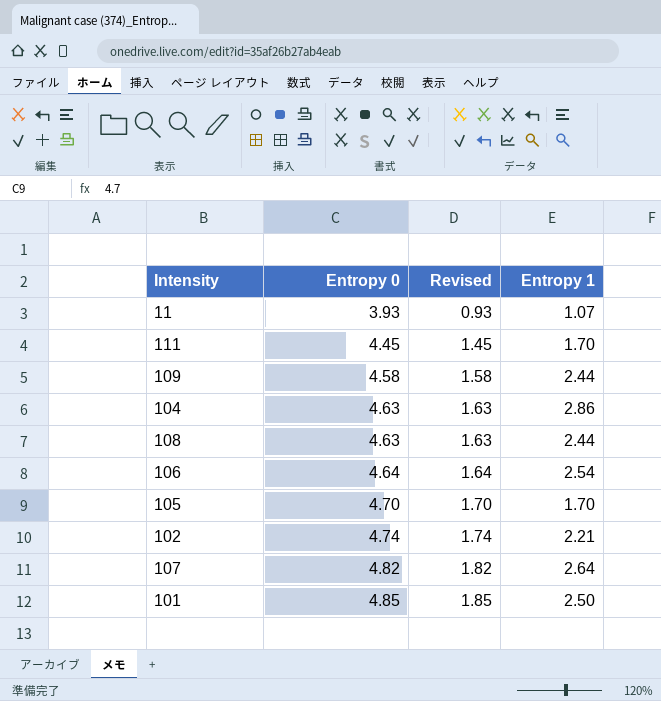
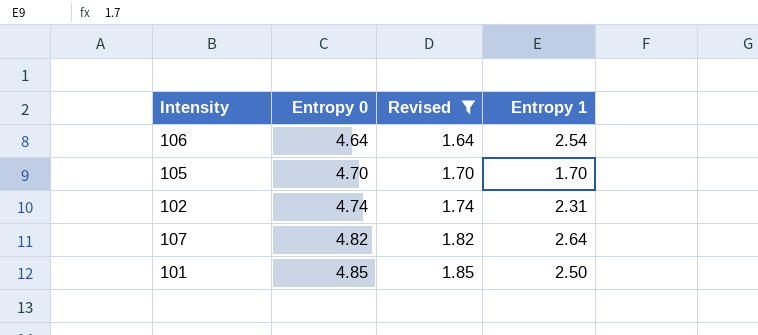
filter: none -> Revised >= 1.64
102 | Entropy 1: 2.21 -> 2.31

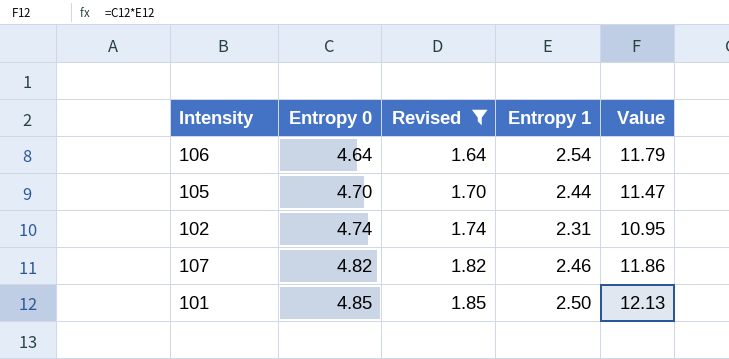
column Value | formula: none -> [Entropy 0] * [Entropy 1]
105 | Entropy 1: 1.70 -> 2.44
107 | Entropy 1: 2.64 -> 2.46

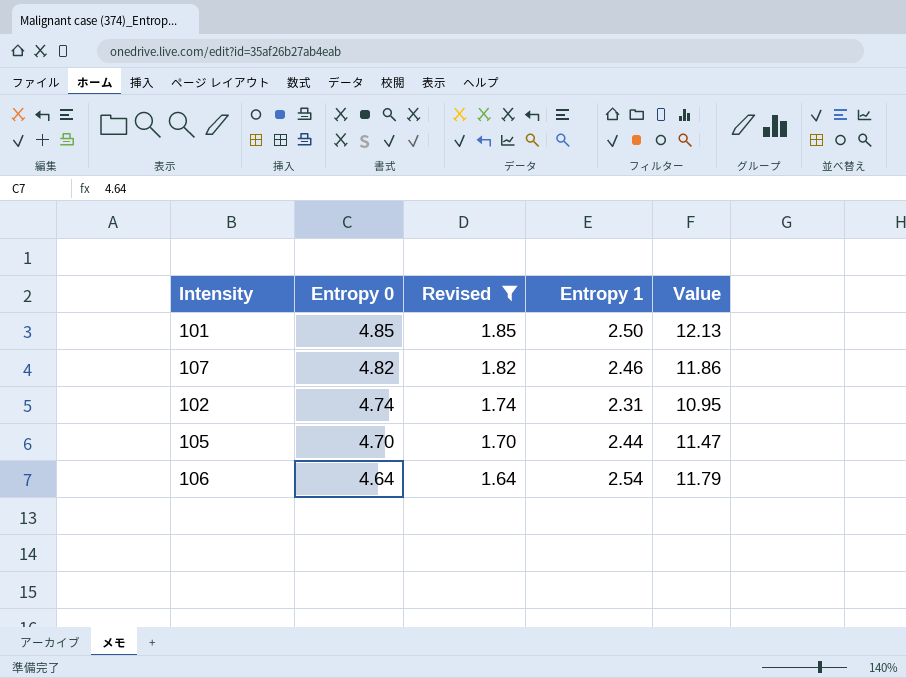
row order: Entropy 0 ascending -> Entropy 0 descending

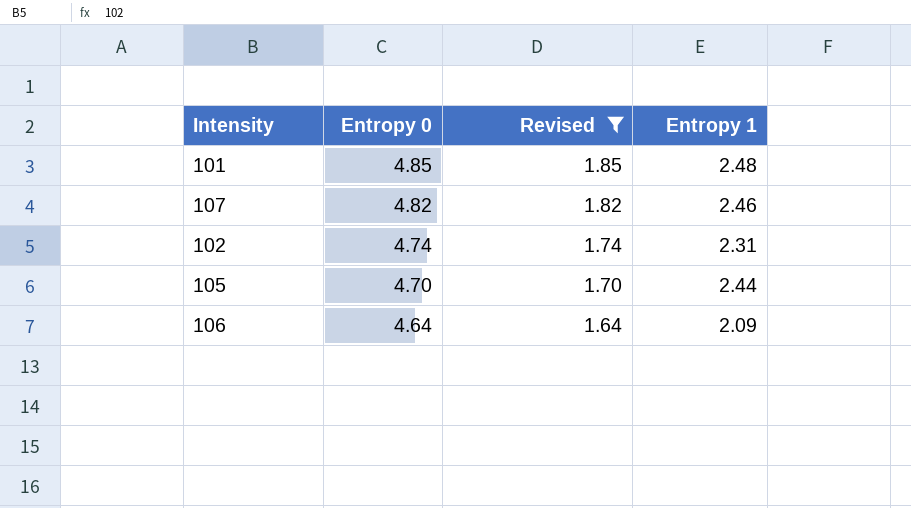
column Value | formula: [Entropy 0] * [Entropy 1] -> none
101 | Entropy 1: 2.50 -> 2.48
106 | Entropy 1: 2.54 -> 2.09

